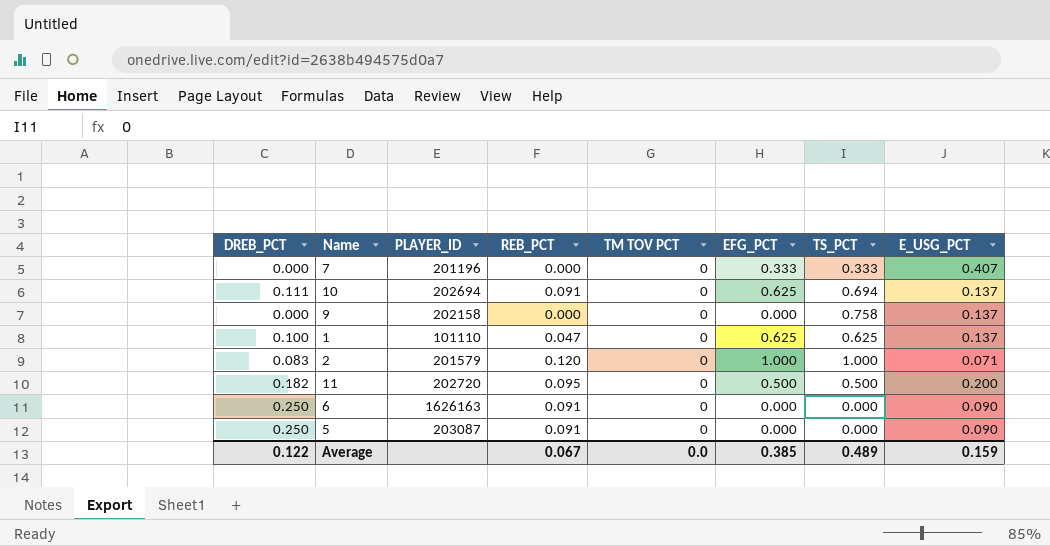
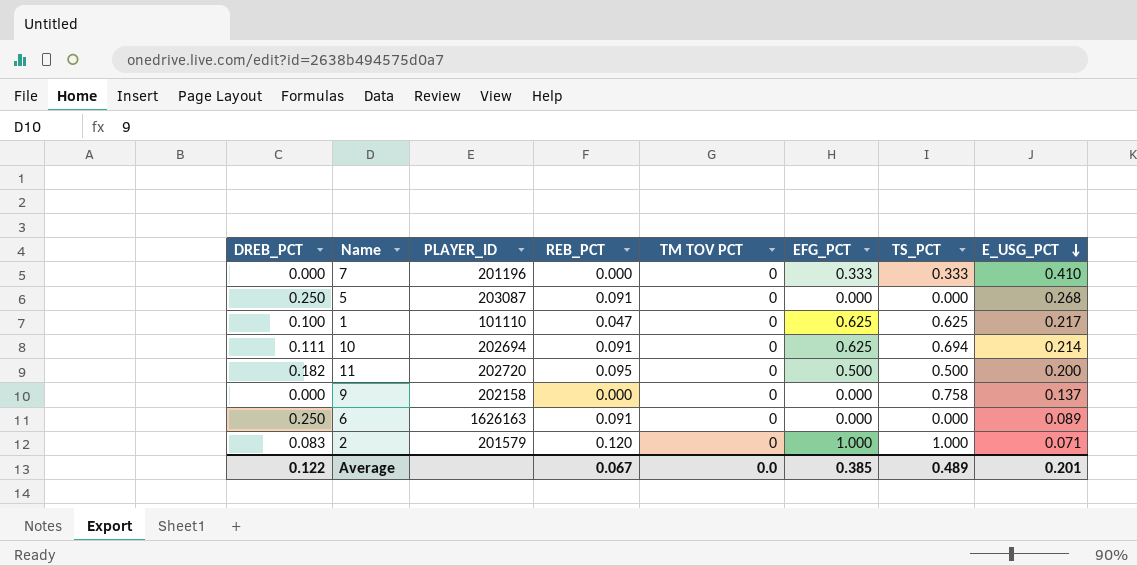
row order: none -> E_USG_PCT descending
7 | E_USG_PCT: 0.407 -> 0.410
5 | E_USG_PCT: 0.090 -> 0.268
1 | E_USG_PCT: 0.137 -> 0.217
10 | E_USG_PCT: 0.137 -> 0.214
6 | E_USG_PCT: 0.090 -> 0.089
Average | E_USG_PCT: 0.159 -> 0.201

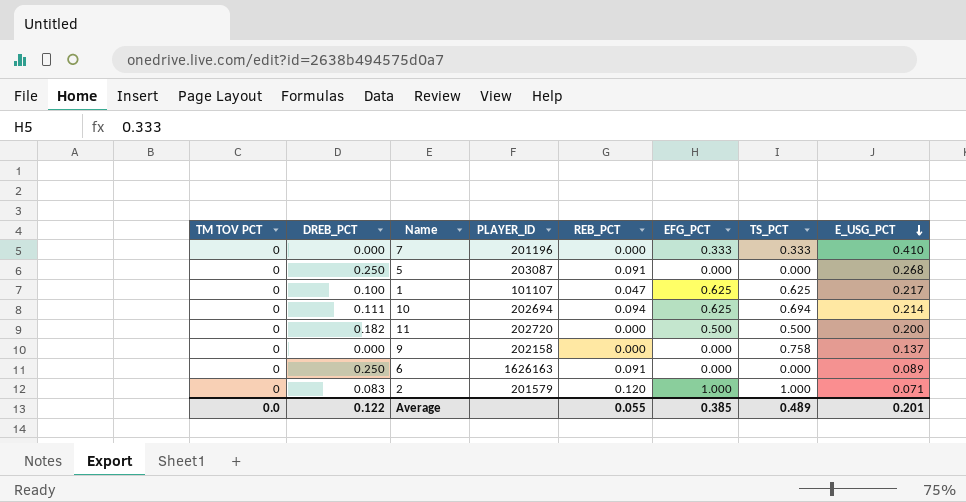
column TM TOV PCT | position: 5 -> 1
1 | PLAYER_ID: 101110 -> 101107
10 | REB_PCT: 0.091 -> 0.094
11 | REB_PCT: 0.095 -> 0.000
Average | REB_PCT: 0.067 -> 0.055

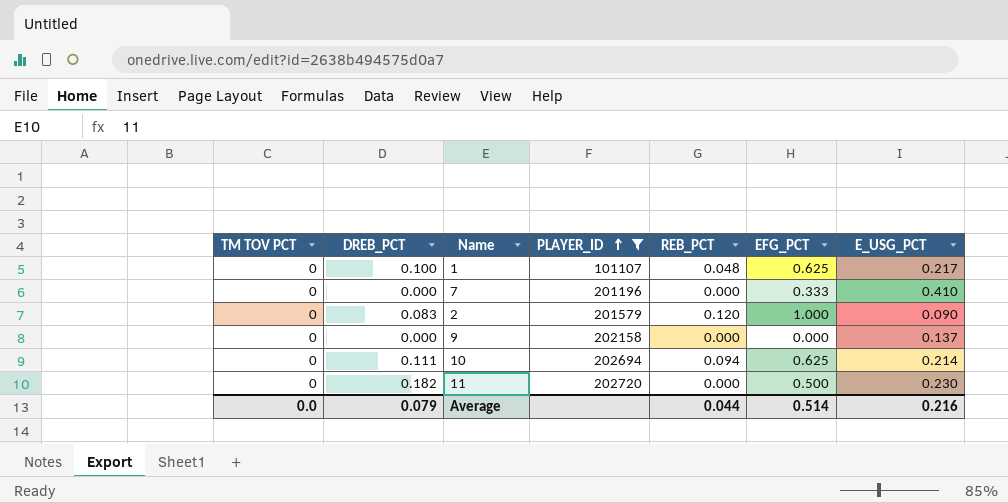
filter: none -> PLAYER_ID <= 202720
row order: E_USG_PCT descending -> PLAYER_ID ascending
column TS_PCT | position: 7 -> none
1 | REB_PCT: 0.047 -> 0.048
2 | E_USG_PCT: 0.071 -> 0.090
11 | E_USG_PCT: 0.200 -> 0.230
Average | DREB_PCT: 0.122 -> 0.079
Average | REB_PCT: 0.055 -> 0.044
Average | EFG_PCT: 0.385 -> 0.514
Average | E_USG_PCT: 0.201 -> 0.216

